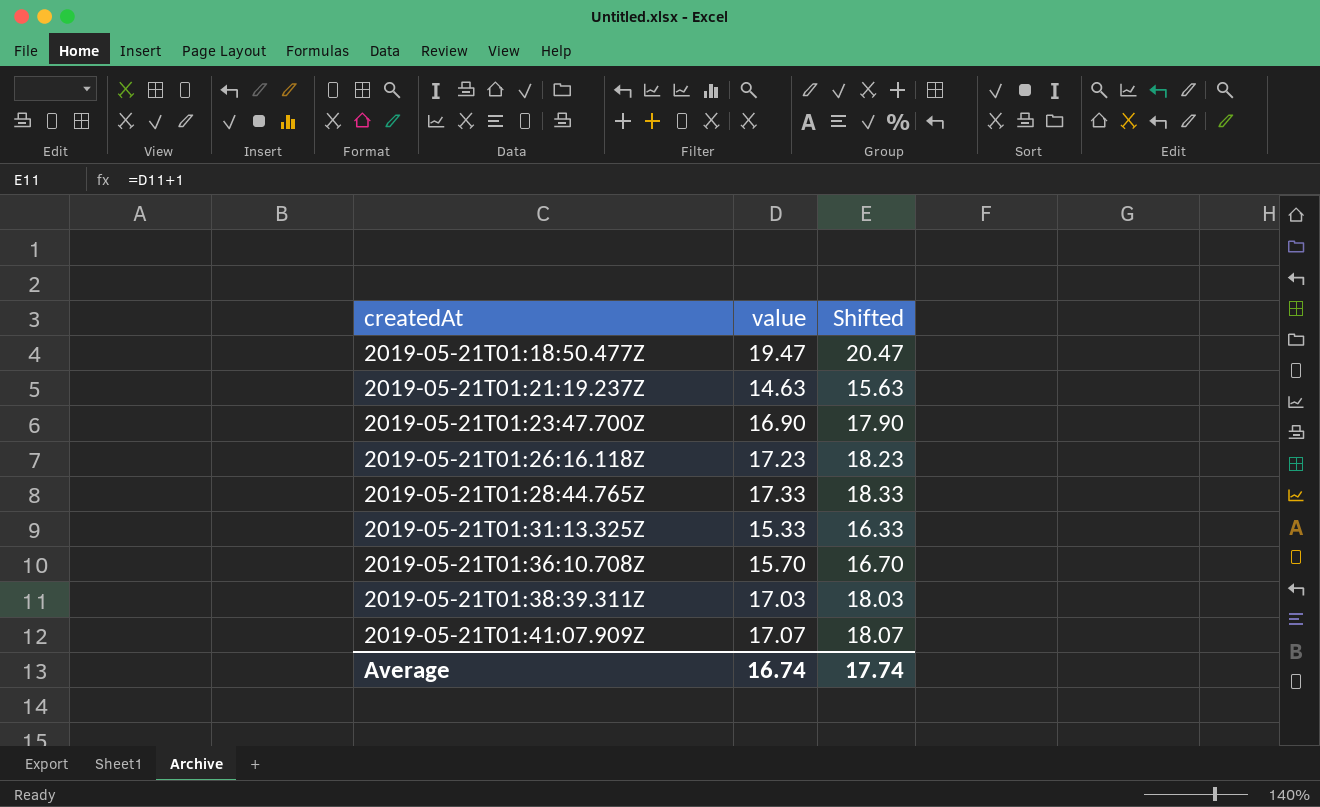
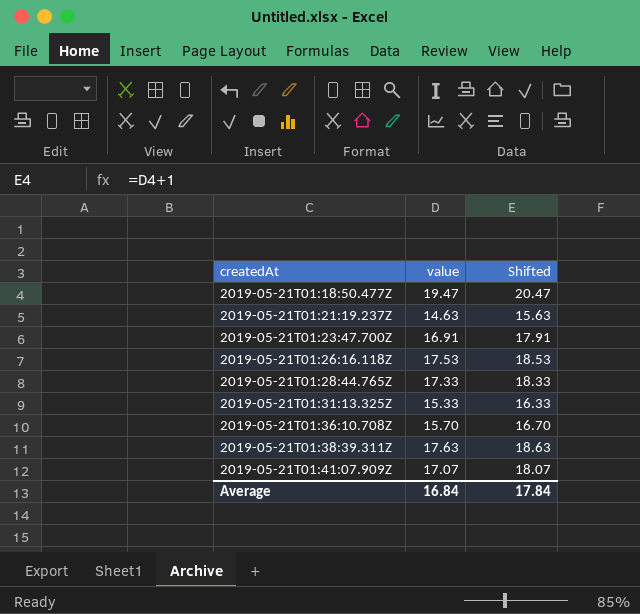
2019-05-21T01:23:47.700Z | value: 16.90 -> 16.91
2019-05-21T01:23:47.700Z | Shifted: 17.90 -> 17.91
2019-05-21T01:26:16.118Z | value: 17.23 -> 17.53
2019-05-21T01:26:16.118Z | Shifted: 18.23 -> 18.53
2019-05-21T01:38:39.311Z | value: 17.03 -> 17.63
2019-05-21T01:38:39.311Z | Shifted: 18.03 -> 18.63
Average | value: 16.74 -> 16.84
Average | Shifted: 17.74 -> 17.84

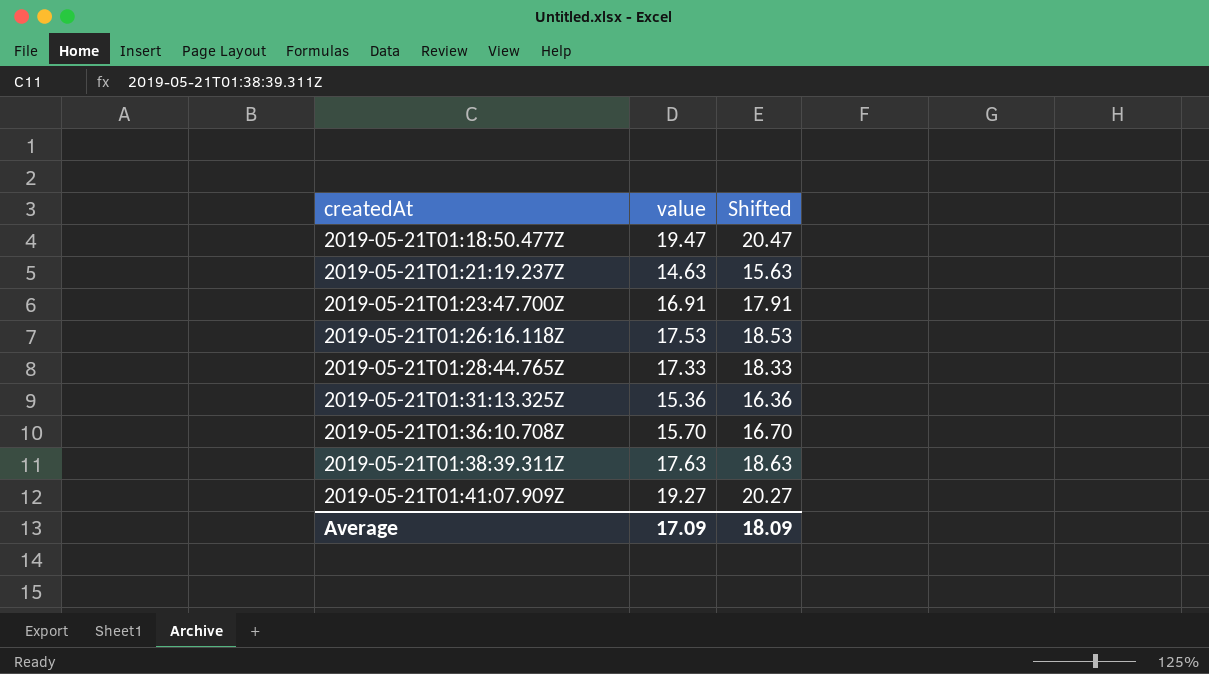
2019-05-21T01:31:13.325Z | value: 15.33 -> 15.36
2019-05-21T01:31:13.325Z | Shifted: 16.33 -> 16.36
2019-05-21T01:41:07.909Z | value: 17.07 -> 19.27
2019-05-21T01:41:07.909Z | Shifted: 18.07 -> 20.27
Average | value: 16.84 -> 17.09
Average | Shifted: 17.84 -> 18.09

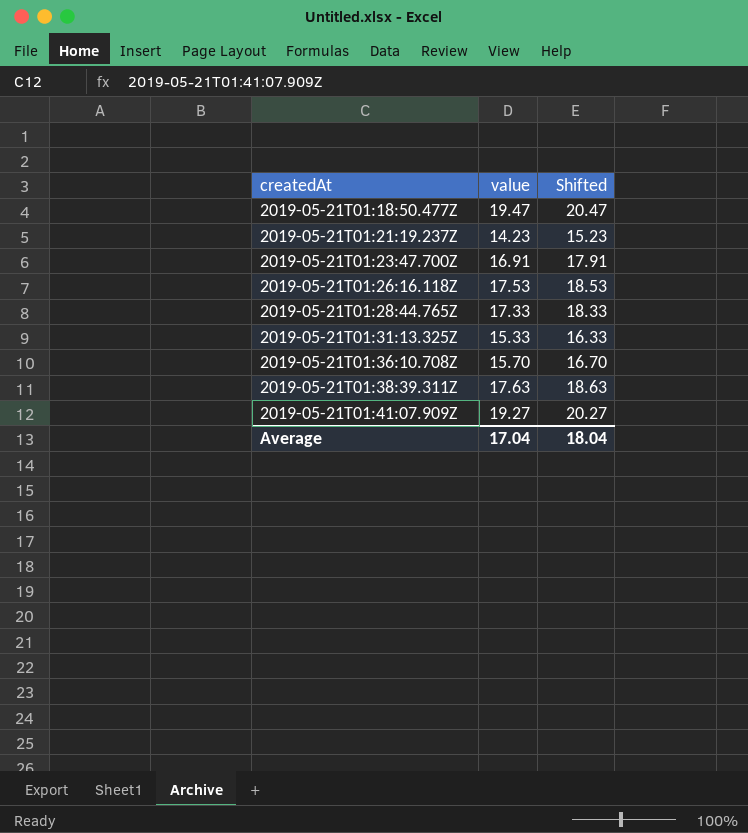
2019-05-21T01:21:19.237Z | value: 14.63 -> 14.23
2019-05-21T01:21:19.237Z | Shifted: 15.63 -> 15.23
2019-05-21T01:31:13.325Z | value: 15.36 -> 15.33
2019-05-21T01:31:13.325Z | Shifted: 16.36 -> 16.33
Average | value: 17.09 -> 17.04
Average | Shifted: 18.09 -> 18.04

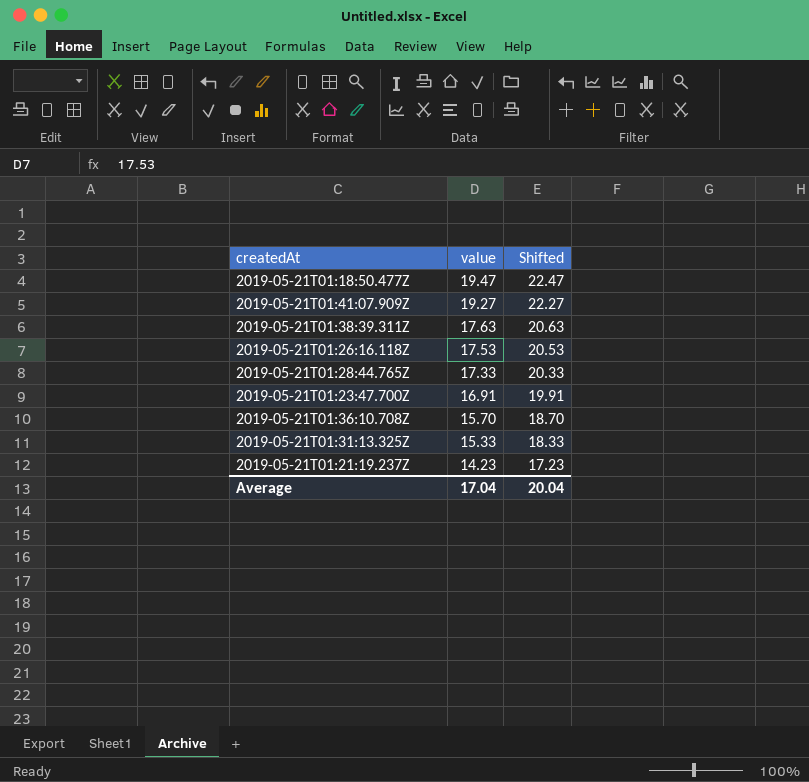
row order: createdAt ascending -> value descending
column Shifted | formula: [value] + 1 -> [value] + 3
Average | Shifted: 18.04 -> 20.04

